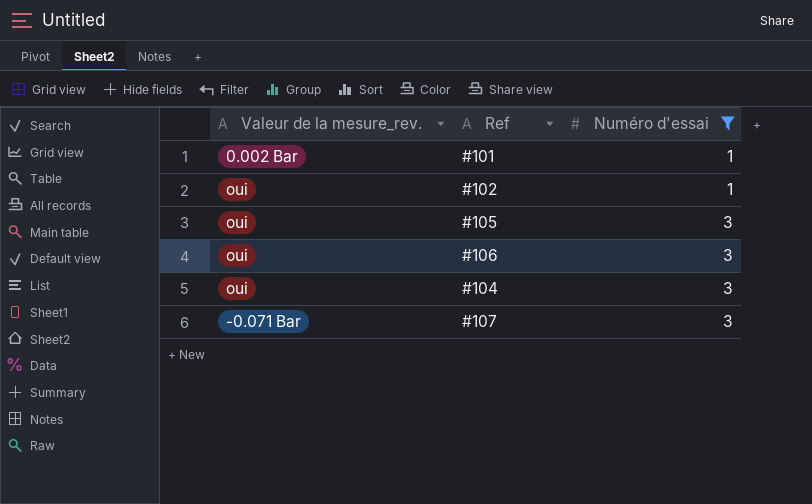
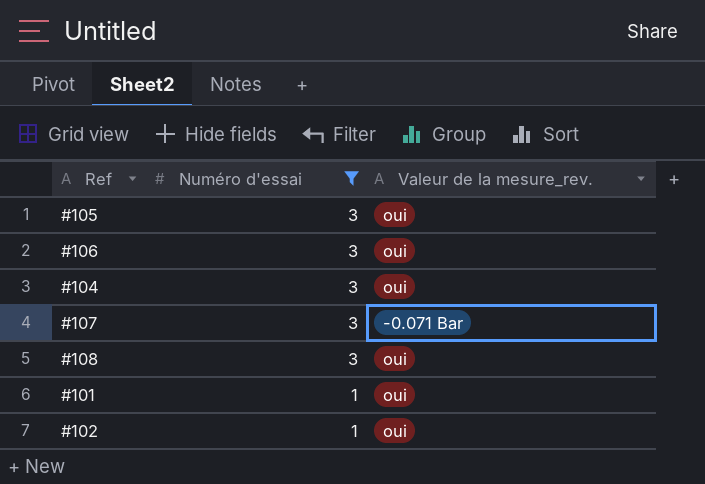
row order: Numéro d'essai ascending -> Numéro d'essai descending
column Valeur de la mesure_rev. | position: 1 -> 3
row #108: none -> 3 | oui
#101 | Valeur de la mesure_rev.: 0.002 Bar -> oui

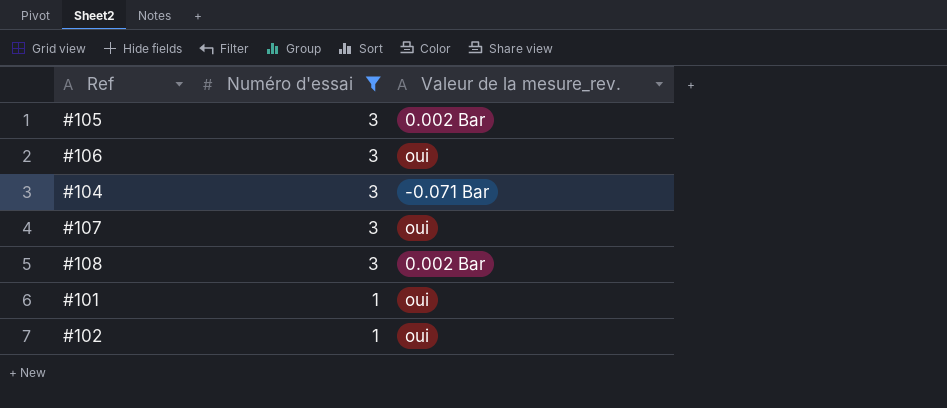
#105 | Valeur de la mesure_rev.: oui -> 0.002 Bar
#104 | Valeur de la mesure_rev.: oui -> -0.071 Bar
#107 | Valeur de la mesure_rev.: -0.071 Bar -> oui
#108 | Valeur de la mesure_rev.: oui -> 0.002 Bar

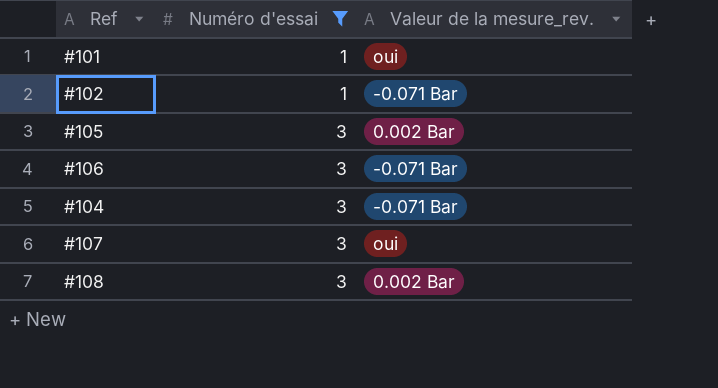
row order: Numéro d'essai descending -> Numéro d'essai ascending
#102 | Valeur de la mesure_rev.: oui -> -0.071 Bar
#106 | Valeur de la mesure_rev.: oui -> -0.071 Bar

